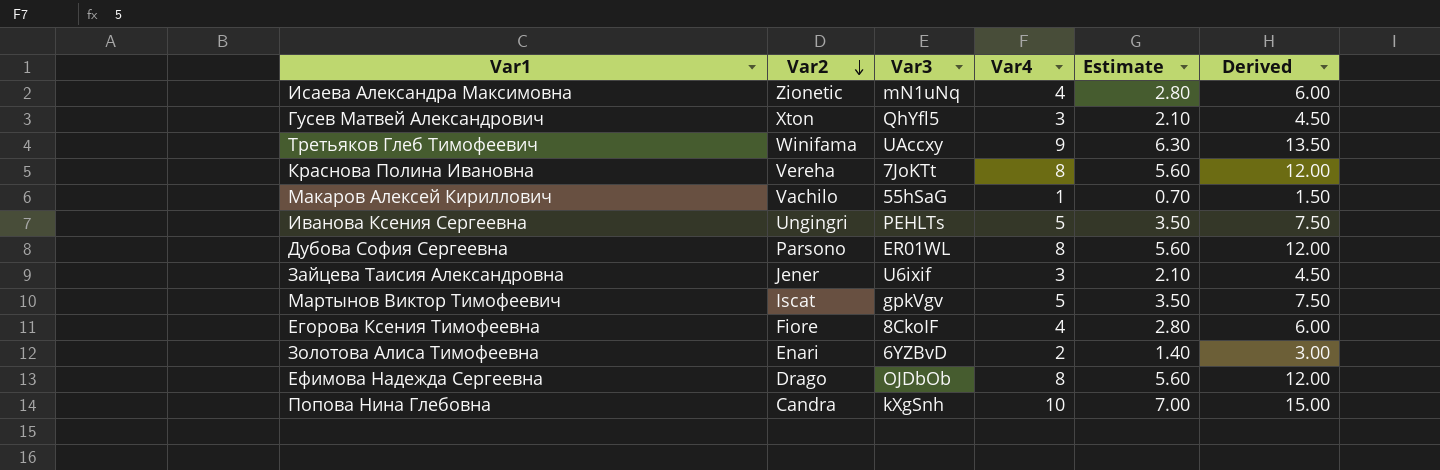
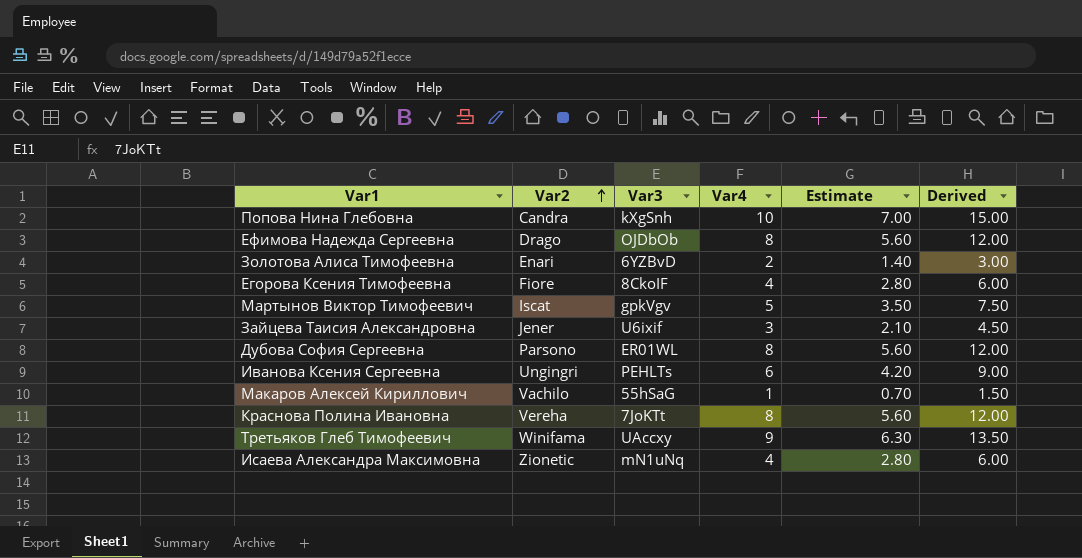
row order: Var2 descending -> Var2 ascending
row Гусев Матвей Александрович: Xton | QhYfl5 | 3 | 2.10 | 4.50 -> none
Иванова Ксения Сергеевна | Var4: 5 -> 6
Иванова Ксения Сергеевна | Estimate: 3.50 -> 4.20
Иванова Ксения Сергеевна | Derived: 7.50 -> 9.00

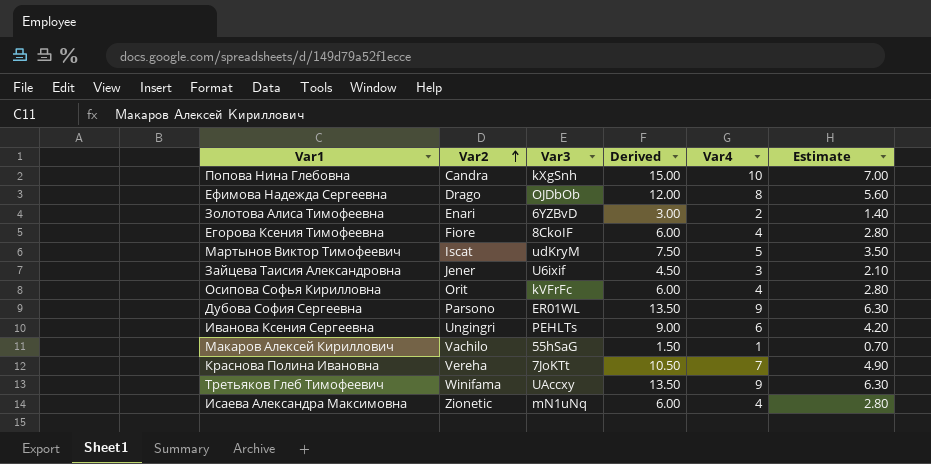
column Derived | position: 6 -> 4
Мартынов Виктор Тимофеевич | Var3: gpkVgv -> udKryM
row Осипова Софья Кирилловна: none -> Orit | kVFrFc | 6.00 | 4 | 2.80
Дубова София Сергеевна | Derived: 12.00 -> 13.50
Дубова София Сергеевна | Var4: 8 -> 9
Дубова София Сергеевна | Estimate: 5.60 -> 6.30
Краснова Полина Ивановна | Derived: 12.00 -> 10.50
Краснова Полина Ивановна | Var4: 8 -> 7
Краснова Полина Ивановна | Estimate: 5.60 -> 4.90

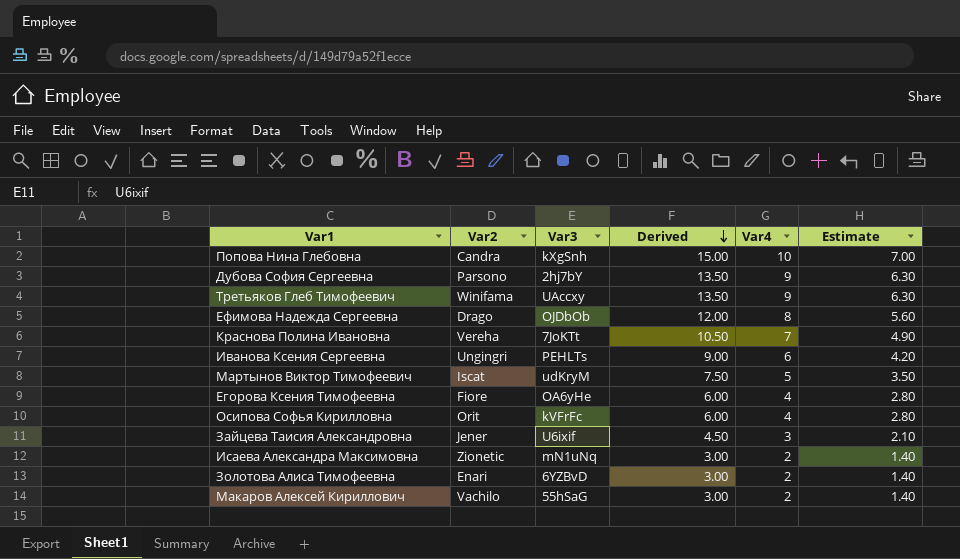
row order: Var2 ascending -> Derived descending
Дубова София Сергеевна | Var3: ER01WL -> 2hj7bY
Егорова Ксения Тимофеевна | Var3: 8CkoIF -> OA6yHe
Исаева Александра Максимовна | Derived: 6.00 -> 3.00
Исаева Александра Максимовна | Var4: 4 -> 2
Исаева Александра Максимовна | Estimate: 2.80 -> 1.40
Макаров Алексей Кириллович | Derived: 1.50 -> 3.00
Макаров Алексей Кириллович | Var4: 1 -> 2
Макаров Алексей Кириллович | Estimate: 0.70 -> 1.40

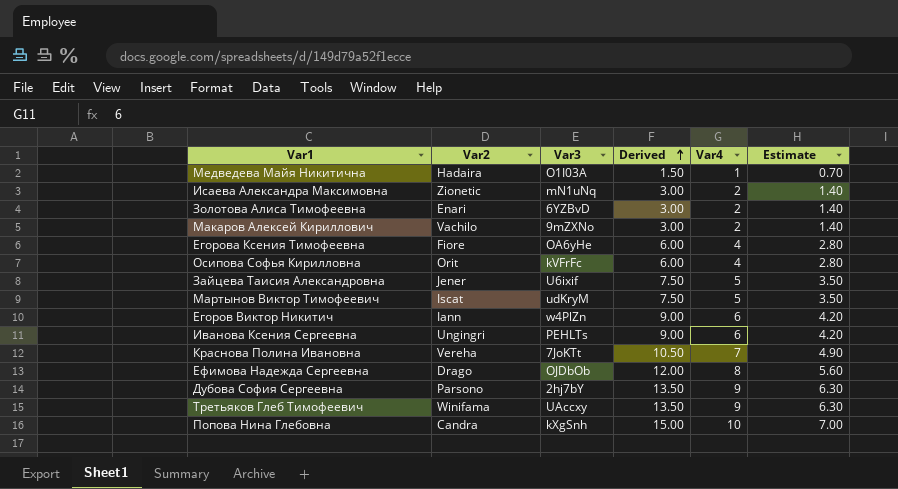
row order: Derived descending -> Derived ascending
row Медведева Майя Никитична: none -> Hadaira | O1I03A | 1.50 | 1 | 0.70
Макаров Алексей Кириллович | Var3: 55hSaG -> 9mZXNo
Зайцева Таисия Александровна | Derived: 4.50 -> 7.50
Зайцева Таисия Александровна | Var4: 3 -> 5
Зайцева Таисия Александровна | Estimate: 2.10 -> 3.50
row Егоров Виктор Никитич: none -> Iann | w4PlZn | 9.00 | 6 | 4.20

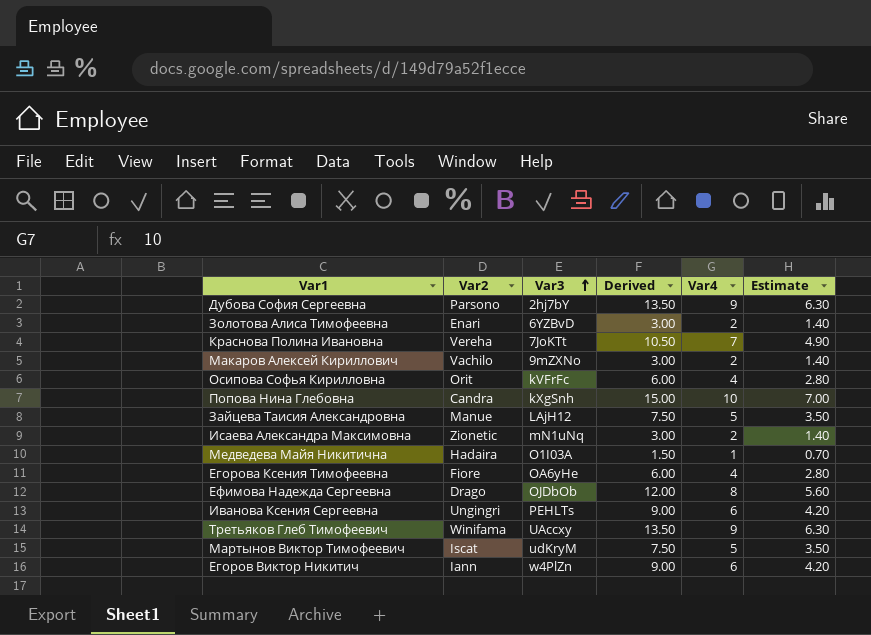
row order: Derived ascending -> Var3 ascending
Зайцева Таисия Александровна | Var2: Jener -> Manue
Зайцева Таисия Александровна | Var3: U6ixif -> LAjH12

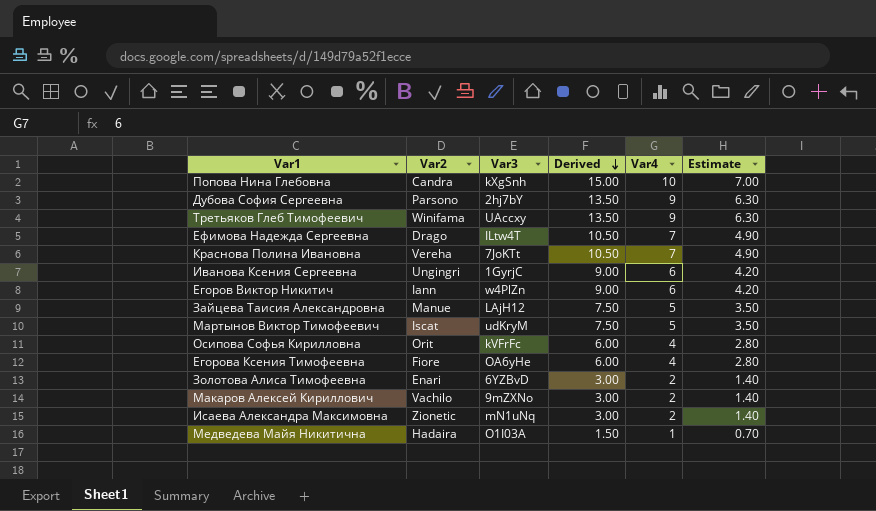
row order: Var3 ascending -> Derived descending
Ефимова Надежда Сергеевна | Var3: OJDbOb -> ILtw4T
Ефимова Надежда Сергеевна | Derived: 12.00 -> 10.50
Ефимова Надежда Сергеевна | Var4: 8 -> 7
Ефимова Надежда Сергеевна | Estimate: 5.60 -> 4.90
Иванова Ксения Сергеевна | Var3: PEHLTs -> 1GyrjC

